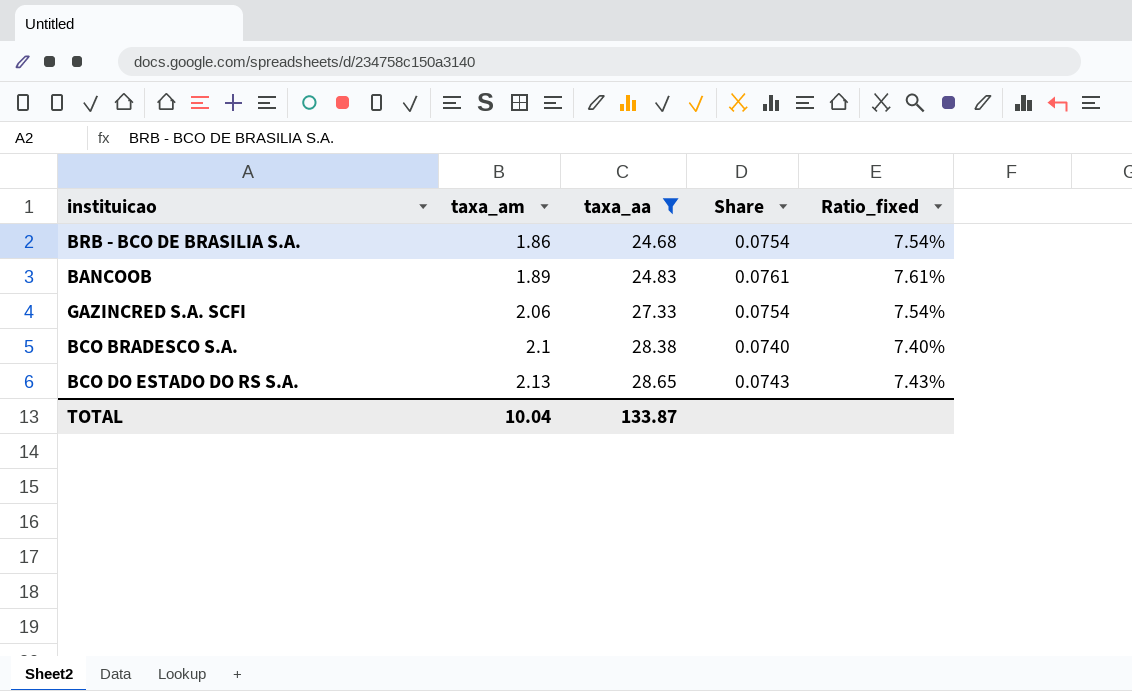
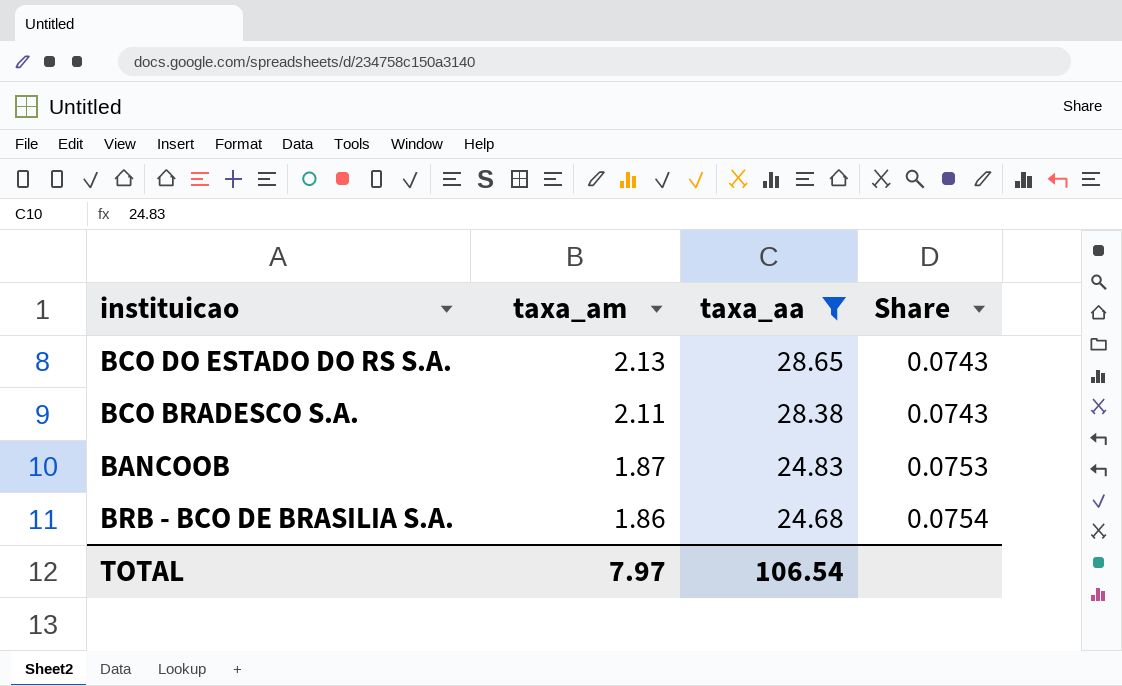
row order: taxa_am ascending -> taxa_am descending
column Ratio_fixed | formula: [taxa_am] / [taxa_aa] -> none
row GAZINCRED S.A. SCFI: 2.06 | 27.33 | 0.0754 | 7.54% -> none
BCO BRADESCO S.A. | taxa_am: 2.1 -> 2.11
BCO BRADESCO S.A. | Share: 0.0740 -> 0.0743
BANCOOB | taxa_am: 1.89 -> 1.87
BANCOOB | Share: 0.0761 -> 0.0753
TOTAL | taxa_am: 10.04 -> 7.97
TOTAL | taxa_aa: 133.87 -> 106.54

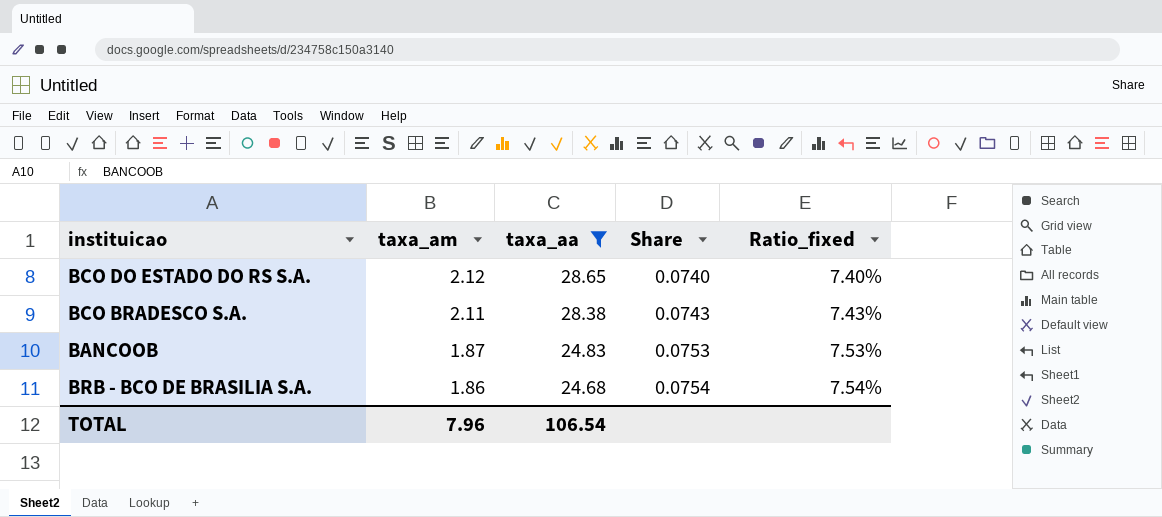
column Ratio_fixed | formula: none -> [taxa_am] / [taxa_aa]
BCO DO ESTADO DO RS S.A. | taxa_am: 2.13 -> 2.12
BCO DO ESTADO DO RS S.A. | Share: 0.0743 -> 0.0740
TOTAL | taxa_am: 7.97 -> 7.96

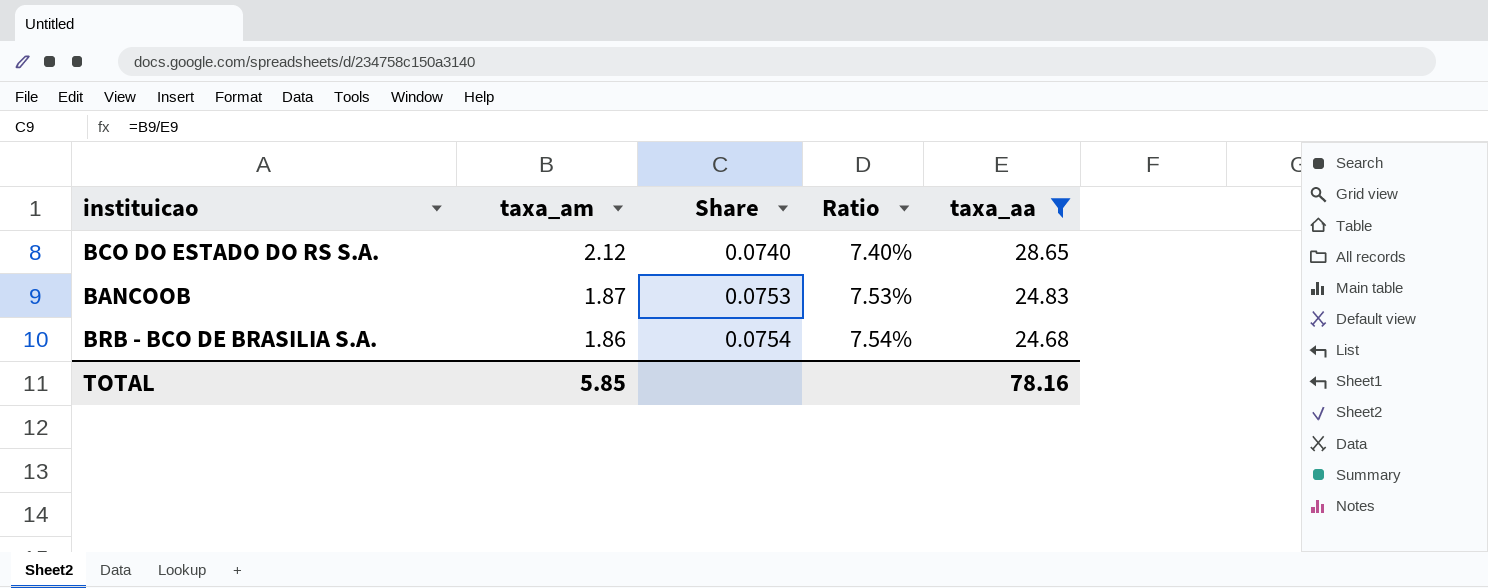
column name: Ratio_fixed -> Ratio
column taxa_aa | position: 3 -> 5
row BCO BRADESCO S.A.: 2.11 | 28.38 | 0.0743 | 7.43% -> none
TOTAL | taxa_am: 7.96 -> 5.85
TOTAL | taxa_aa: 106.54 -> 78.16

